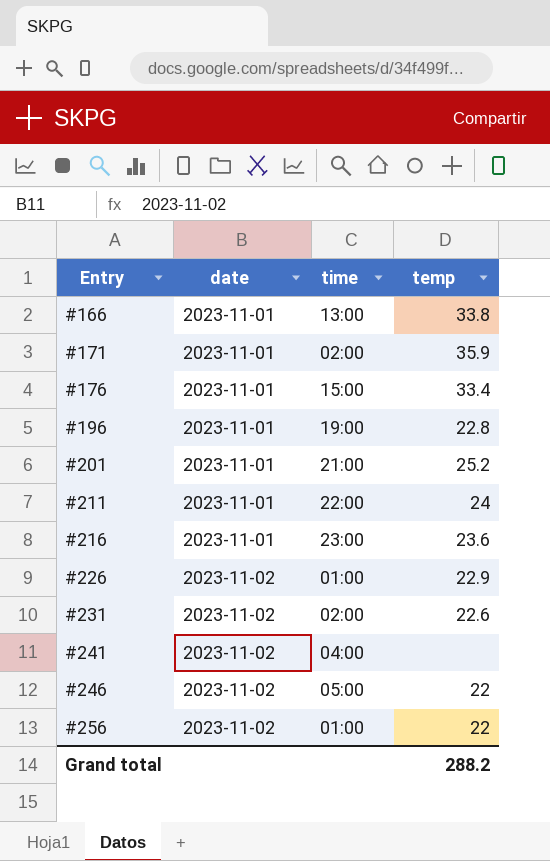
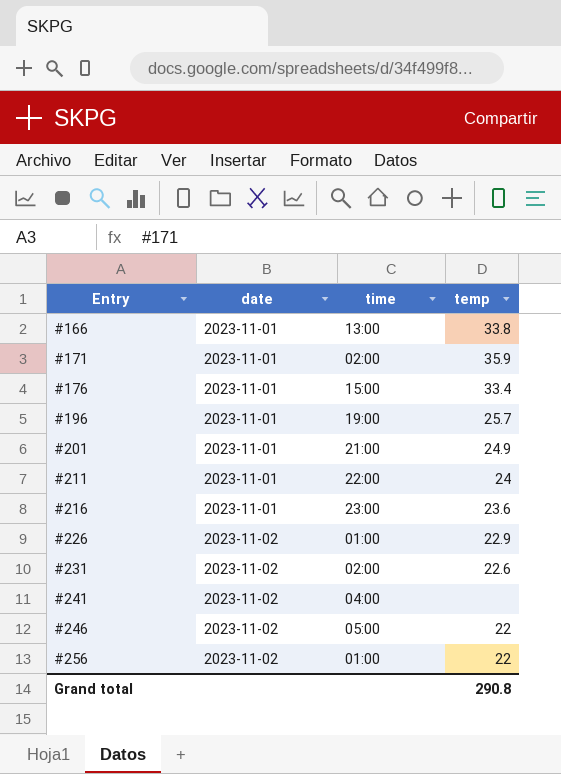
#196 | temp: 22.8 -> 25.7
#201 | temp: 25.2 -> 24.9
Grand total | temp: 288.2 -> 290.8

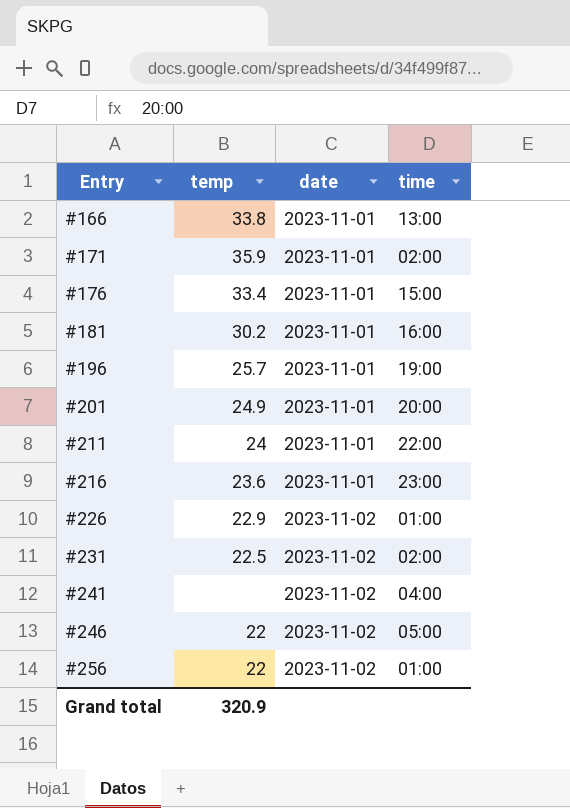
column temp | position: 4 -> 2
row #181: none -> 30.2 | 2023-11-01 | 16:00
#201 | time: 21:00 -> 20:00
#231 | temp: 22.6 -> 22.5
Grand total | temp: 290.8 -> 320.9

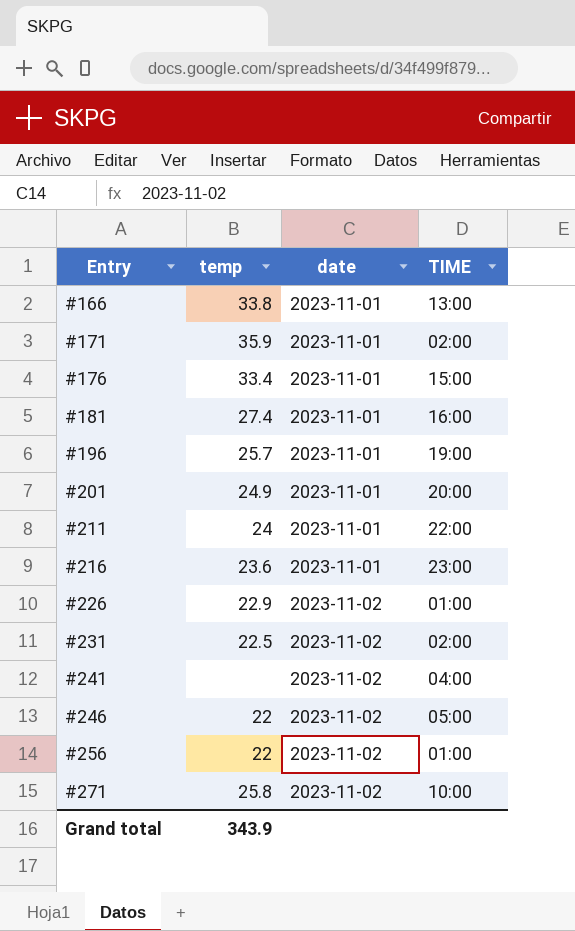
column name: time -> TIME
#181 | temp: 30.2 -> 27.4
row #271: none -> 25.8 | 2023-11-02 | 10:00
Grand total | temp: 320.9 -> 343.9

